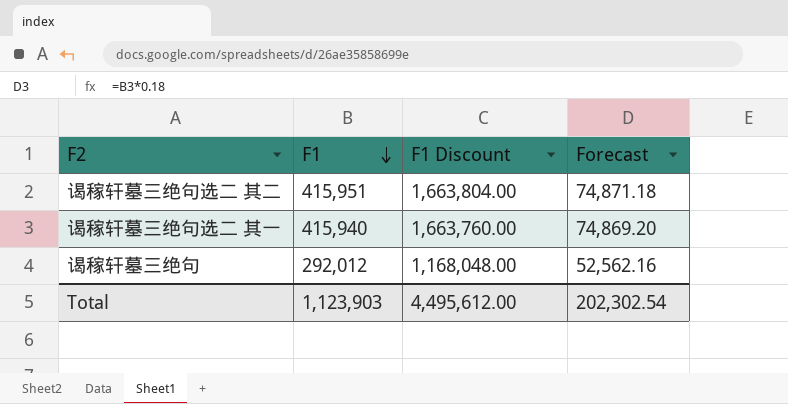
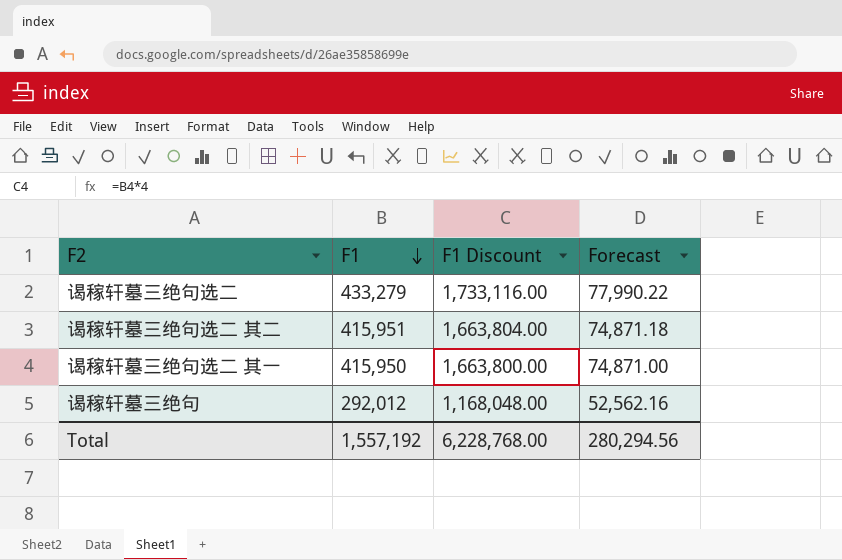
row 谒稼轩墓三绝句选二: none -> 433,279 | 1,733,116.00 | 77,990.22
谒稼轩墓三绝句选二 其一 | F1: 415,940 -> 415,950
谒稼轩墓三绝句选二 其一 | F1 Discount: 1,663,760.00 -> 1,663,800.00
谒稼轩墓三绝句选二 其一 | Forecast: 74,869.20 -> 74,871.00
Total | F1: 1,123,903 -> 1,557,192
Total | F1 Discount: 4,495,612.00 -> 6,228,768.00
Total | Forecast: 202,302.54 -> 280,294.56

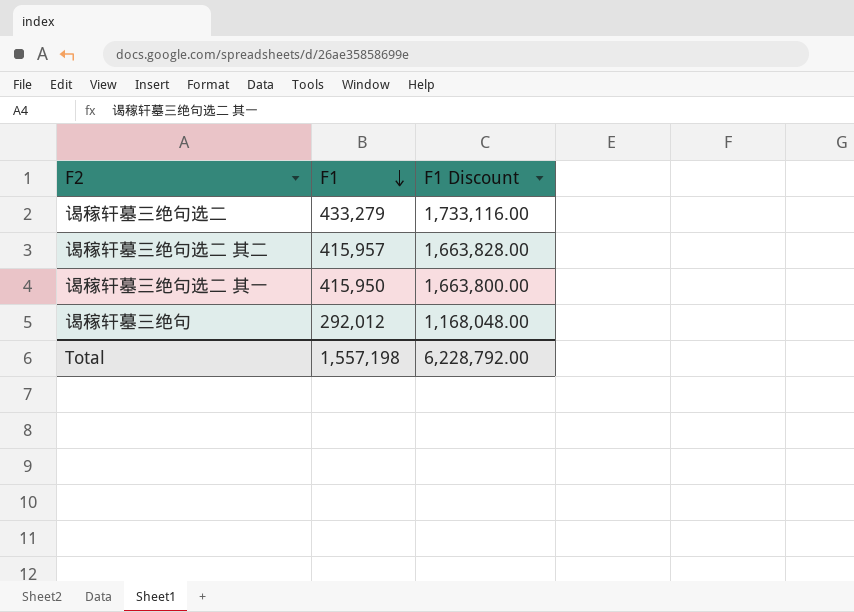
column Forecast | formula: [F1] * 0.18 -> none
谒稼轩墓三绝句选二 其二 | F1: 415,951 -> 415,957
谒稼轩墓三绝句选二 其二 | F1 Discount: 1,663,804.00 -> 1,663,828.00
Total | F1: 1,557,192 -> 1,557,198
Total | F1 Discount: 6,228,768.00 -> 6,228,792.00

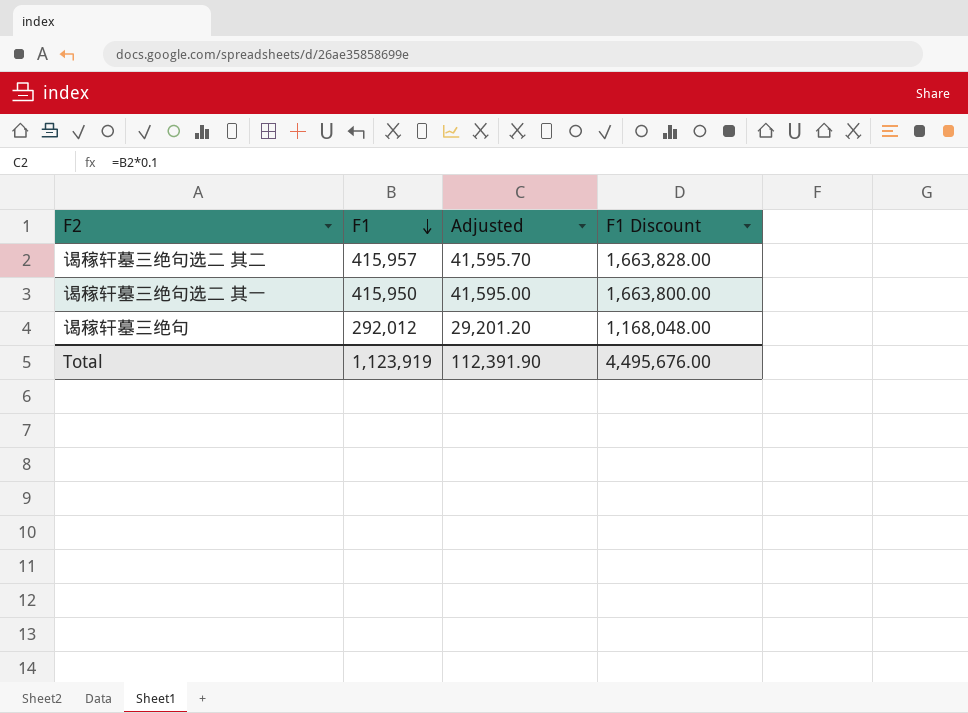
column Adjusted | formula: none -> [F1] * 0.1
row 谒稼轩墓三绝句选二: 433,279 | 1,733,116.00 -> none
Total | F1: 1,557,198 -> 1,123,919
Total | F1 Discount: 6,228,792.00 -> 4,495,676.00

